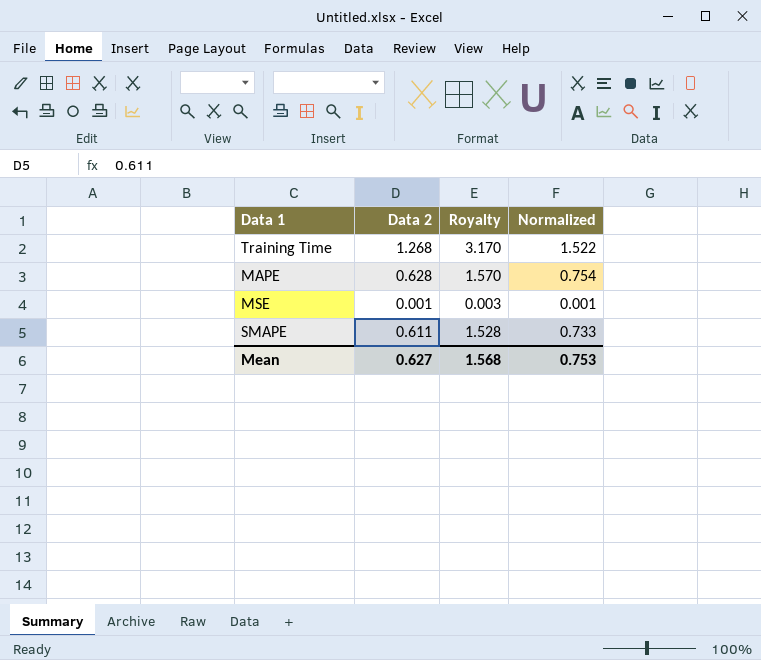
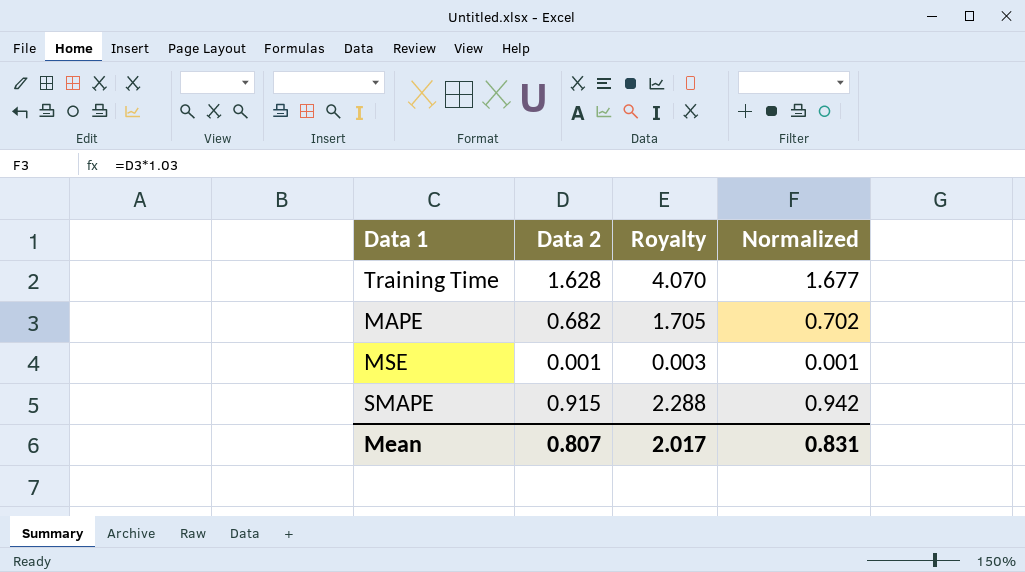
column Normalized | formula: [Data 2] * 1.2 -> [Data 2] * 1.03
Training Time | Data 2: 1.268 -> 1.628
Training Time | Royalty: 3.170 -> 4.070
MAPE | Data 2: 0.628 -> 0.682
MAPE | Royalty: 1.570 -> 1.705
SMAPE | Data 2: 0.611 -> 0.915
SMAPE | Royalty: 1.528 -> 2.288
Mean | Data 2: 0.627 -> 0.807
Mean | Royalty: 1.568 -> 2.017
Mean | Normalized: 0.753 -> 0.831

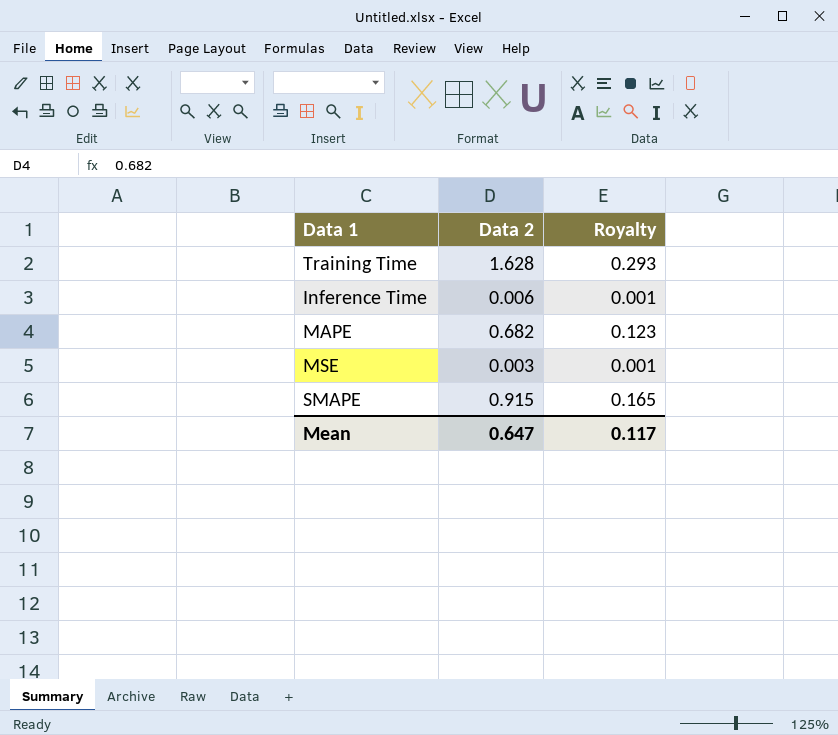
column Normalized | formula: [Data 2] * 1.03 -> none
column Royalty | formula: [Data 2] * 2.5 -> [Data 2] * 0.18
row Inference Time: none -> 0.006 | 0.001
MSE | Data 2: 0.001 -> 0.003
Mean | Data 2: 0.807 -> 0.647
Mean | Royalty: 2.017 -> 0.117

